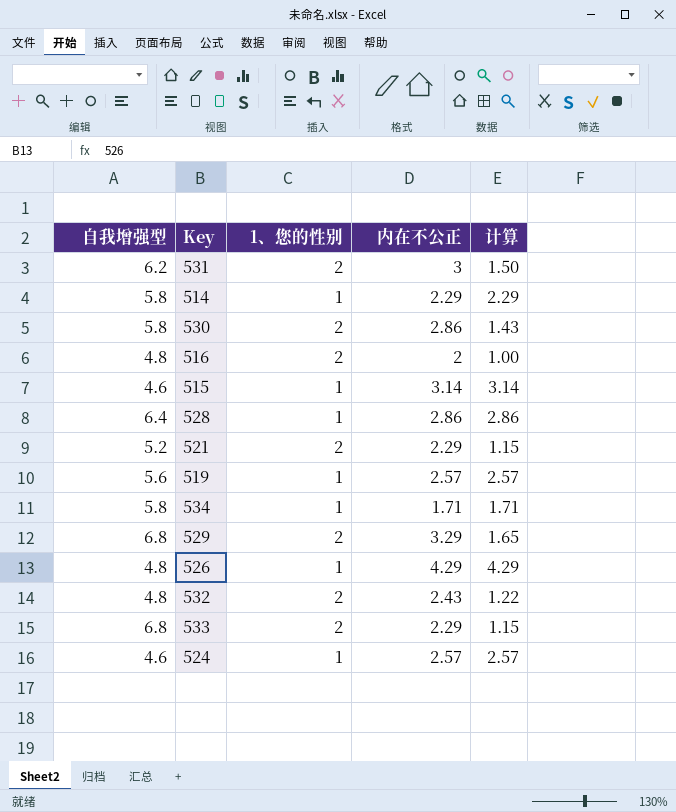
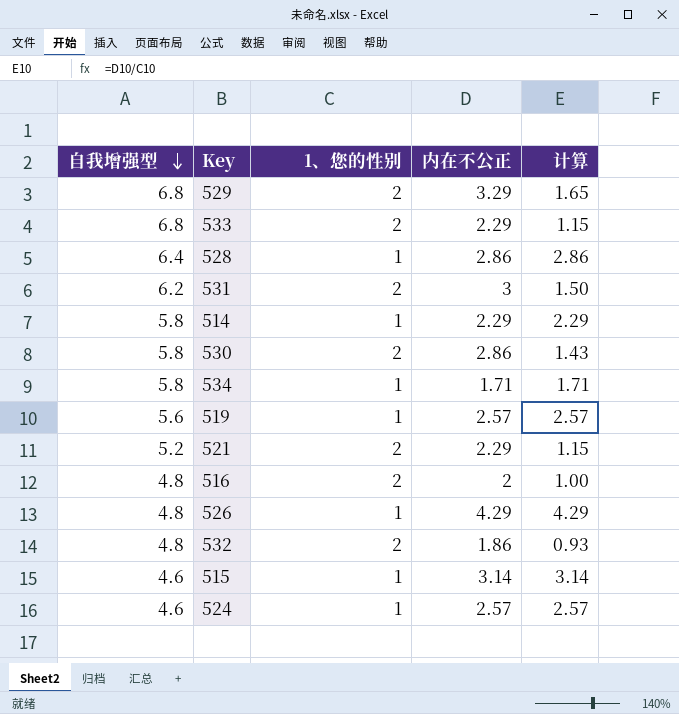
row order: none -> 自我增强型 descending
532 | 内在不公正: 2.43 -> 1.86
532 | 计算: 1.22 -> 0.93

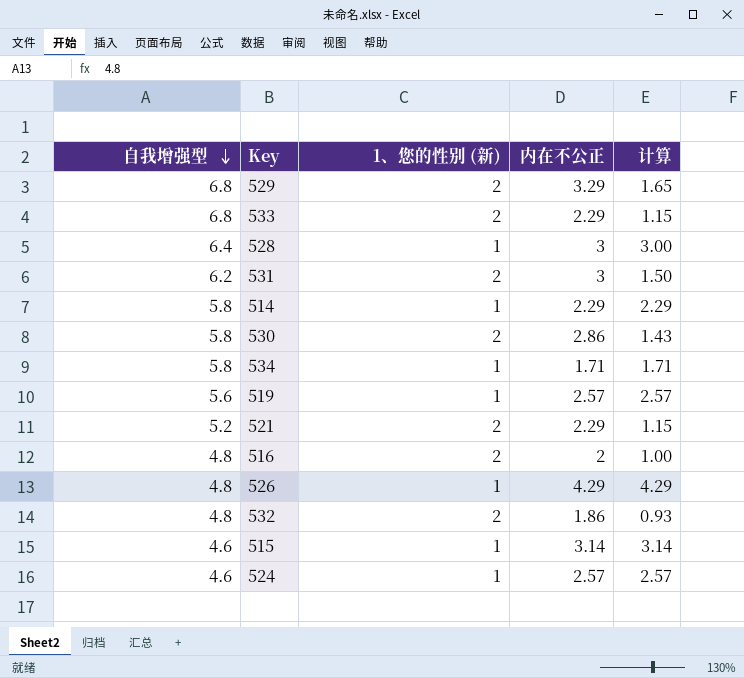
column name: 1、您的性别 -> 1、您的性别 (新)
528 | 内在不公正: 2.86 -> 3
528 | 计算: 2.86 -> 3.00

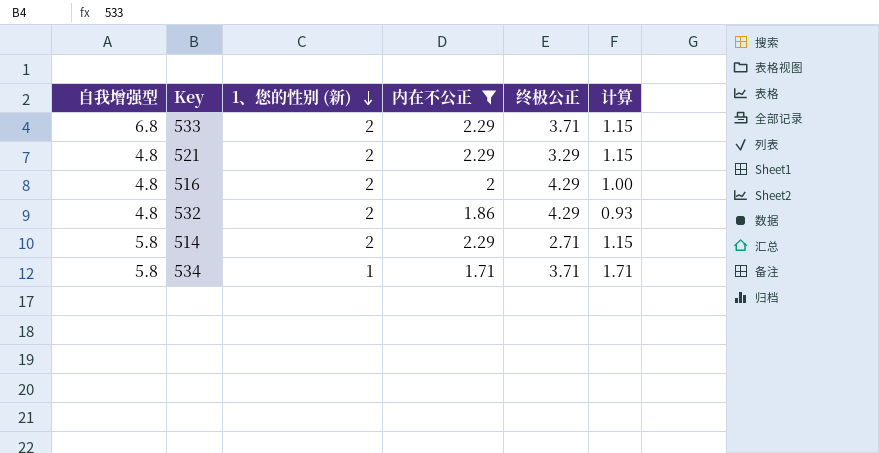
filter: none -> 内在不公正 <= 2.29
row order: 自我增强型 descending -> 1、您的性别 (新) descending
column 终极公正 | position: none -> 5
521 | 自我增强型: 5.2 -> 4.8
514 | 1、您的性别 (新): 1 -> 2
514 | 计算: 2.29 -> 1.15

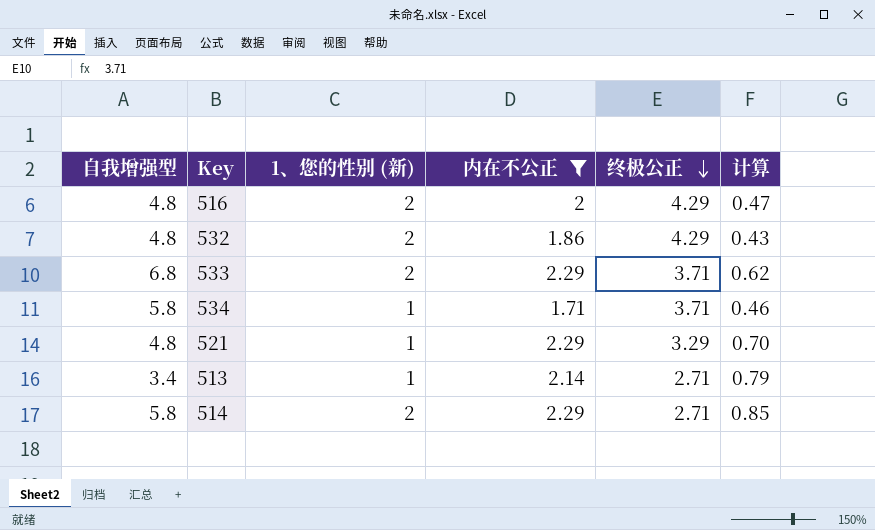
row order: 1、您的性别 (新) descending -> 终极公正 descending
column 计算 | formula: [内在不公正] / [1、您的性别 (新)] -> [内在不公正] / [终极公正]
521 | 1、您的性别 (新): 2 -> 1
row 513: none -> 3.4 | 1 | 2.14 | 2.71 | 0.79

